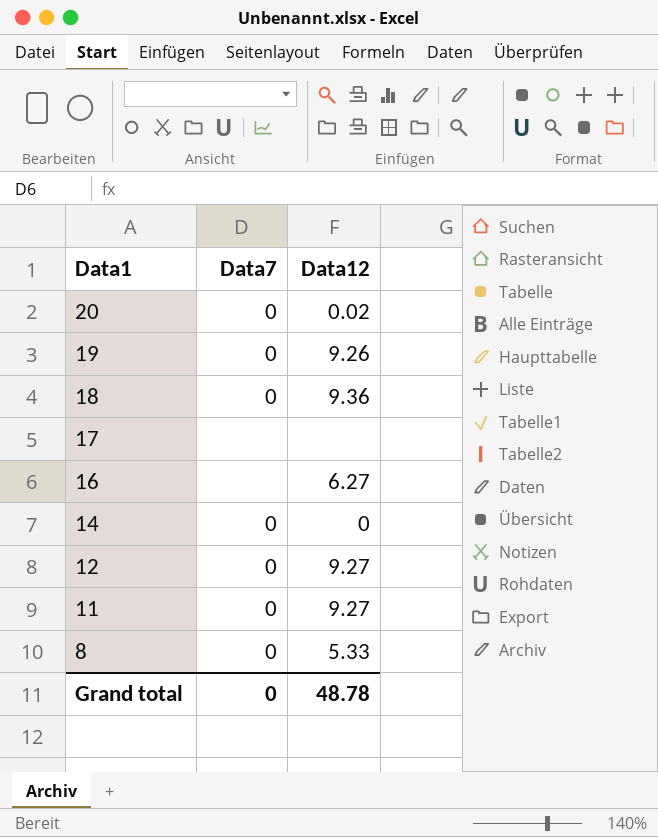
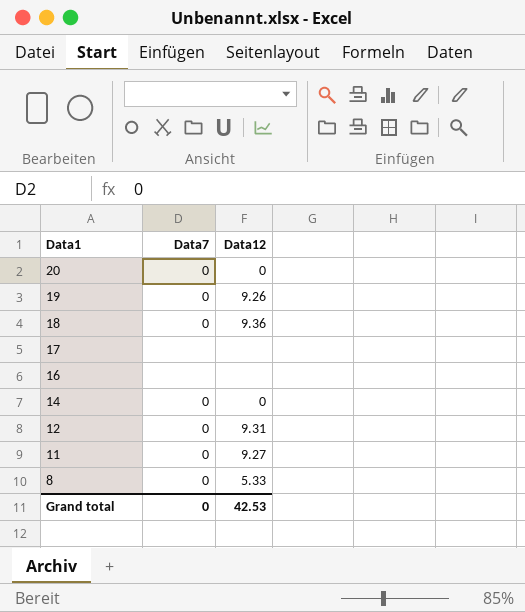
20 | Data12: 0.02 -> 0
16 | Data12: 6.27 -> none
12 | Data12: 9.27 -> 9.31
Grand total | Data12: 48.78 -> 42.53

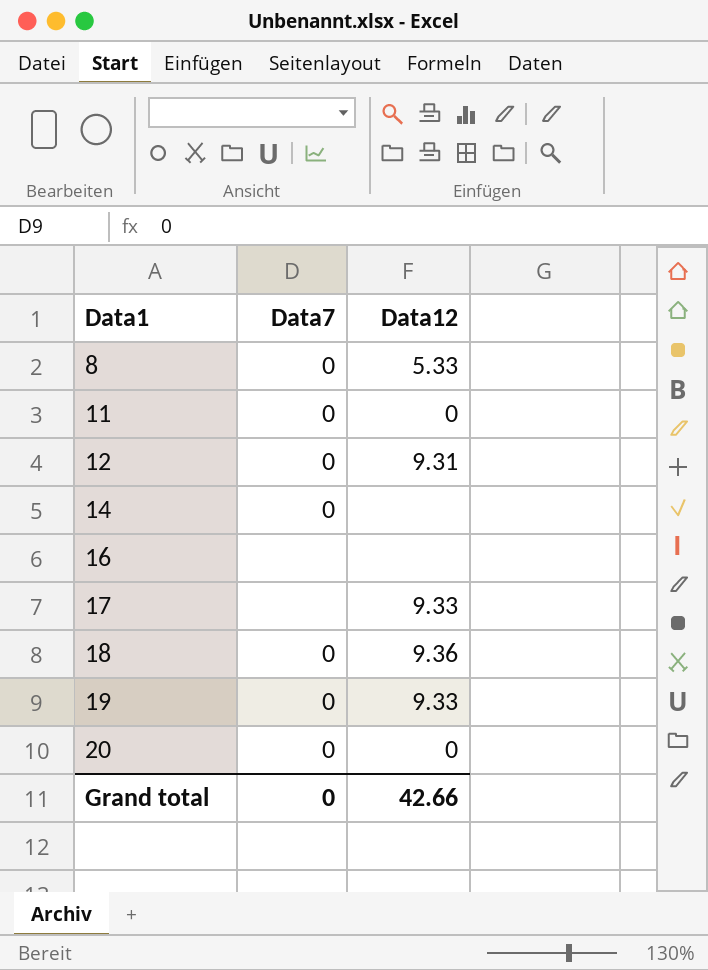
row order: Data1 descending -> Data1 ascending
11 | Data12: 9.27 -> 0
14 | Data12: 0 -> none
17 | Data12: none -> 9.33
19 | Data12: 9.26 -> 9.33
Grand total | Data12: 42.53 -> 42.66

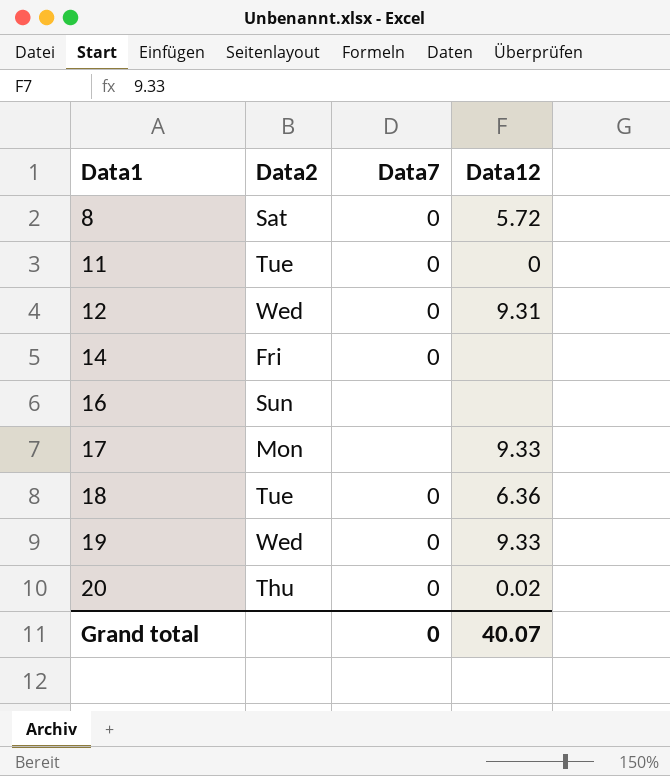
column Data2 | position: none -> 2
8 | Data12: 5.33 -> 5.72
18 | Data12: 9.36 -> 6.36
20 | Data12: 0 -> 0.02
Grand total | Data12: 42.66 -> 40.07

